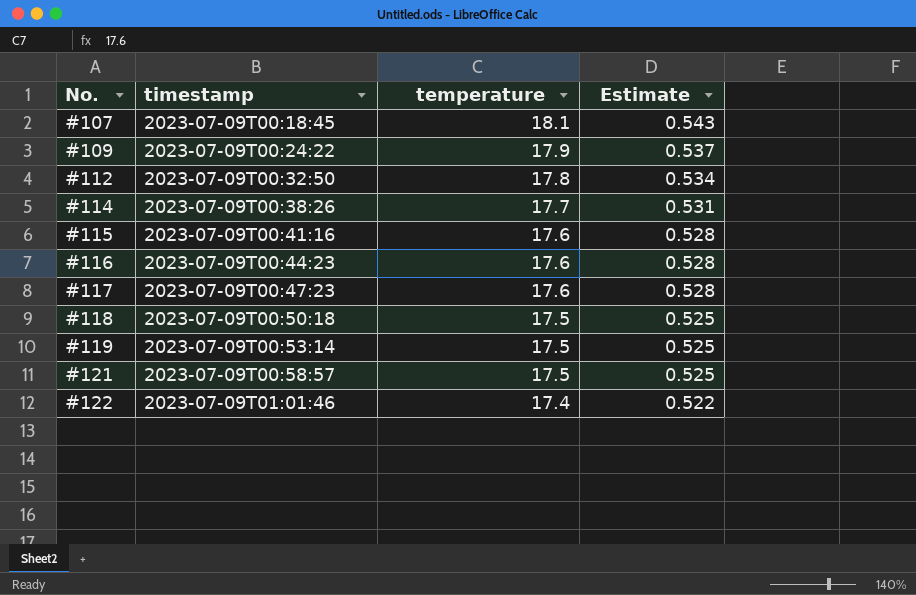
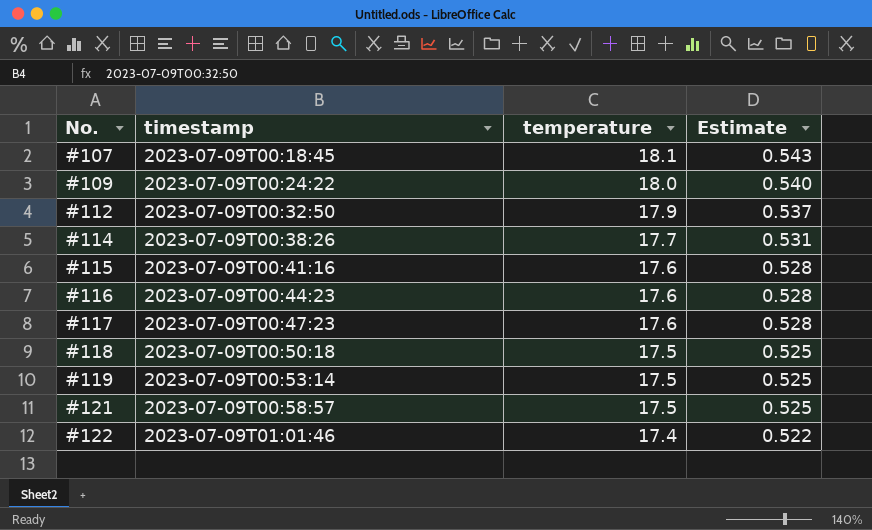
#109 | temperature: 17.9 -> 18.0
#109 | Estimate: 0.537 -> 0.540
#112 | temperature: 17.8 -> 17.9
#112 | Estimate: 0.534 -> 0.537

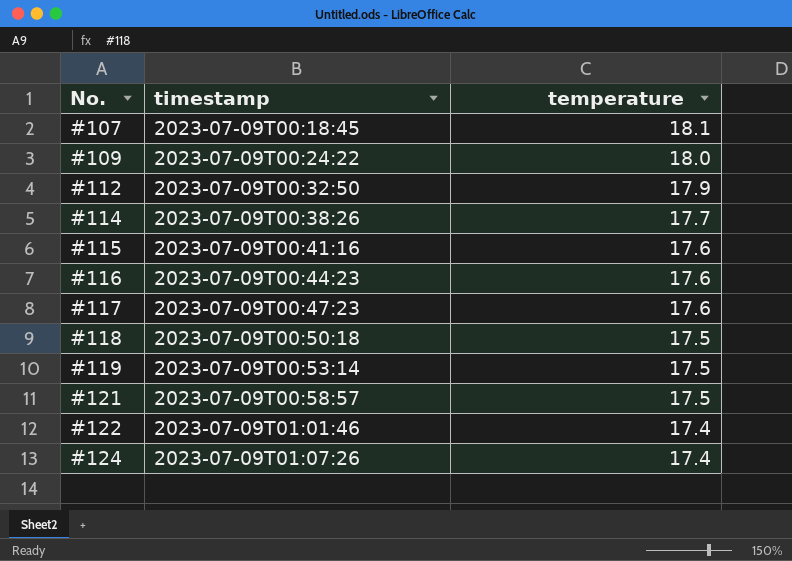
column Estimate | formula: [temperature] * 0.03 -> none
row #124: none -> 2023-07-09T01:07:26 | 17.4

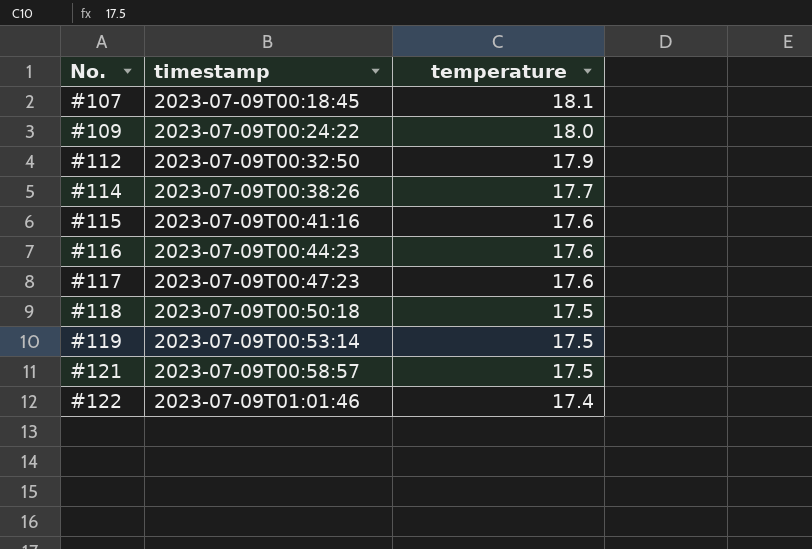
row #124: 2023-07-09T01:07:26 | 17.4 -> none

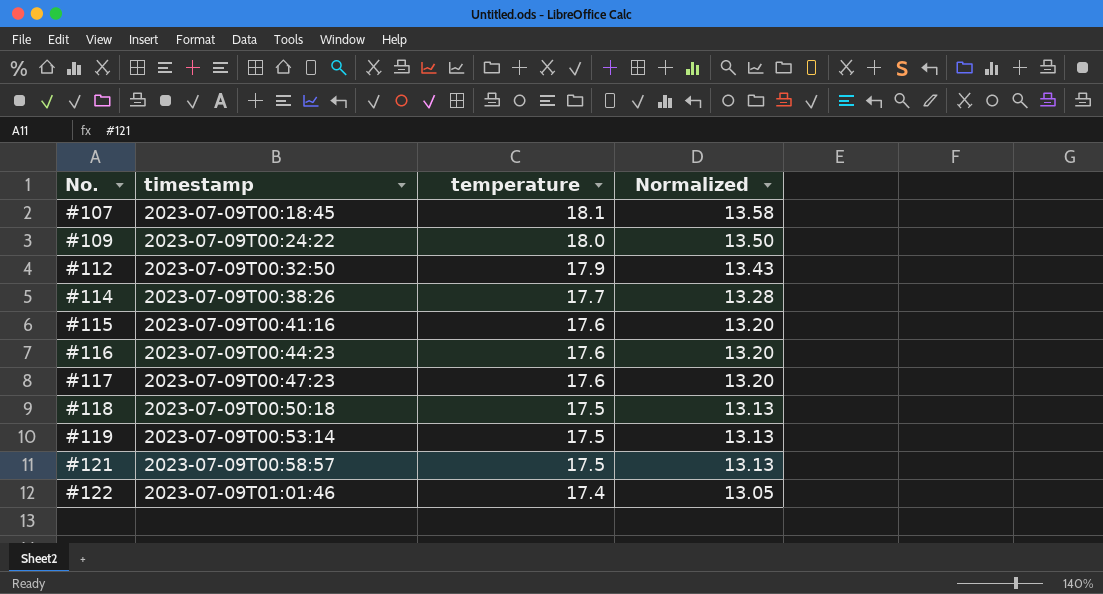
column Normalized | formula: none -> [temperature] * 0.75

